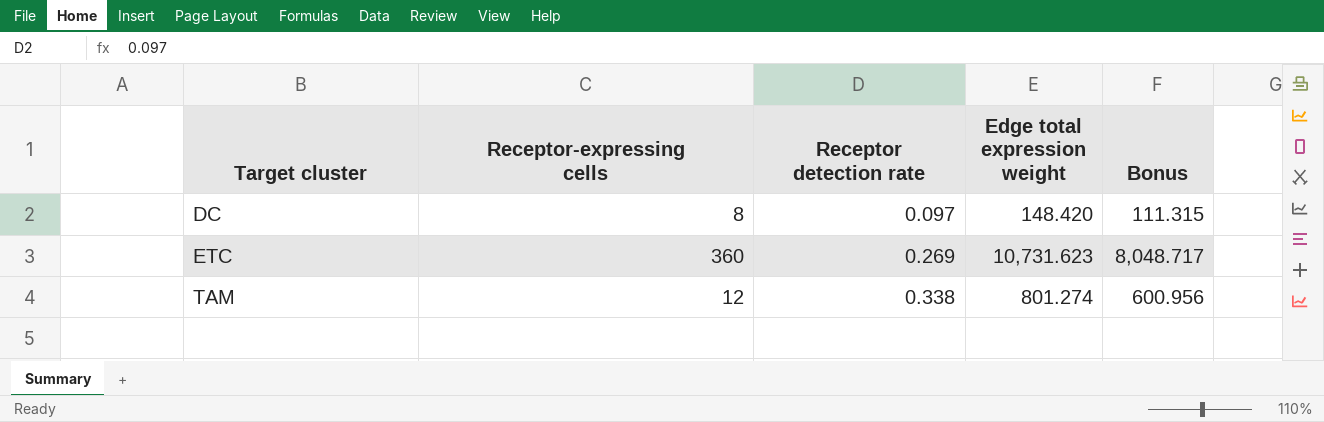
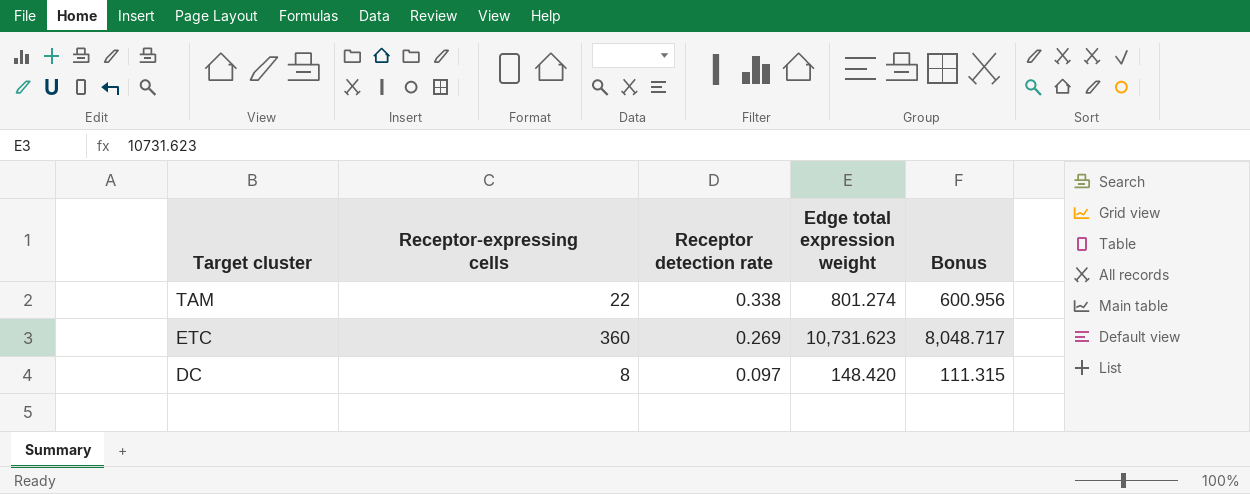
row order: Target cluster ascending -> Target cluster descending
TAM | Receptor-expressing cells: 12 -> 22

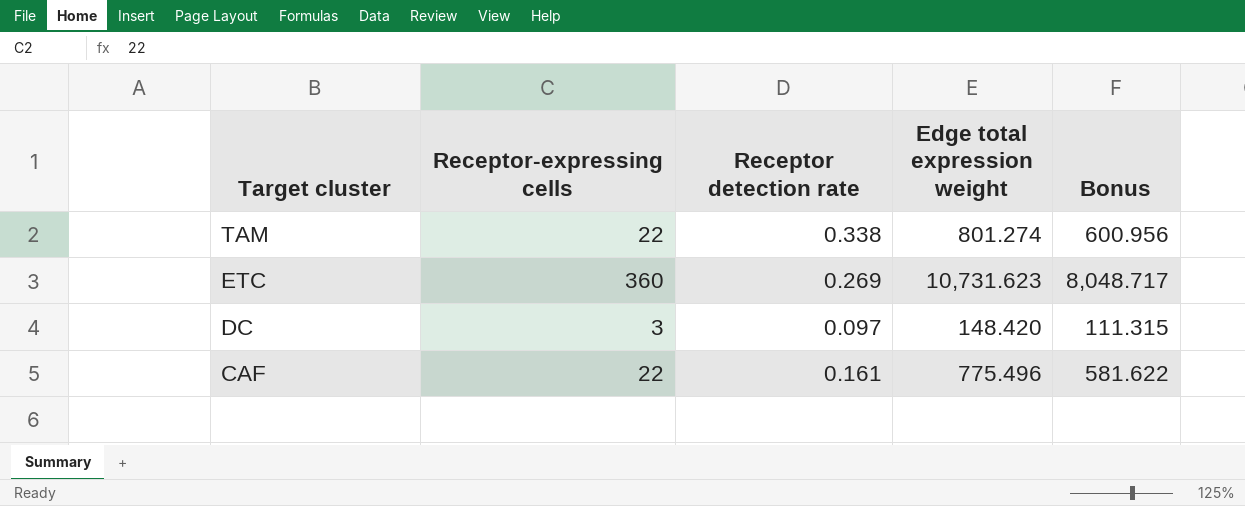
DC | Receptor-expressing cells: 8 -> 3
row CAF: none -> 22 | 0.161 | 775.496 | 581.622

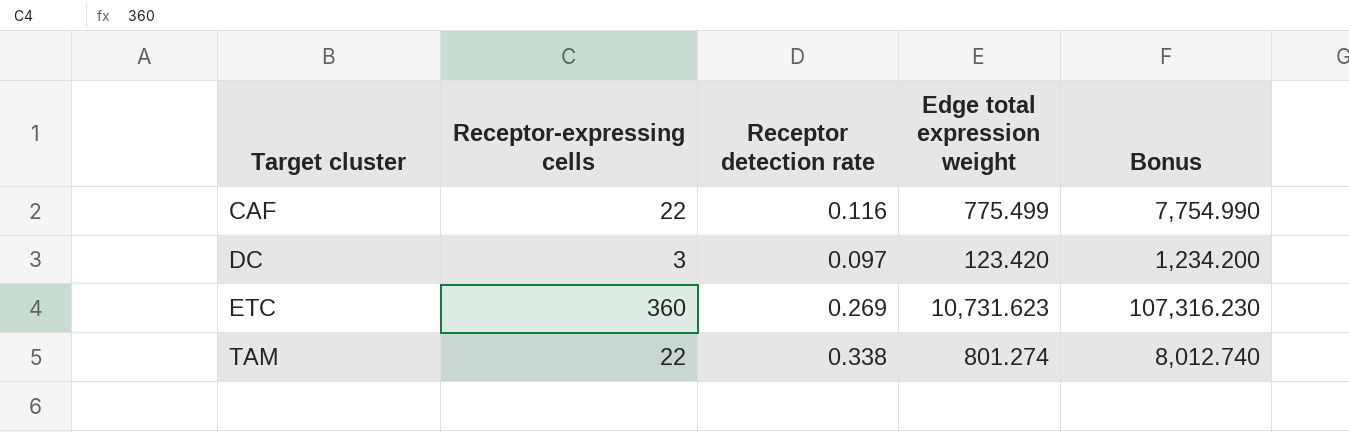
row order: Target cluster descending -> Target cluster ascending
column Bonus | formula: [Edge total expression weight] * 0.75 -> [Edge total expression weight] * 10
CAF | Receptor detection rate: 0.161 -> 0.116
CAF | Edge total expression weight: 775.496 -> 775.499
DC | Edge total expression weight: 148.420 -> 123.420

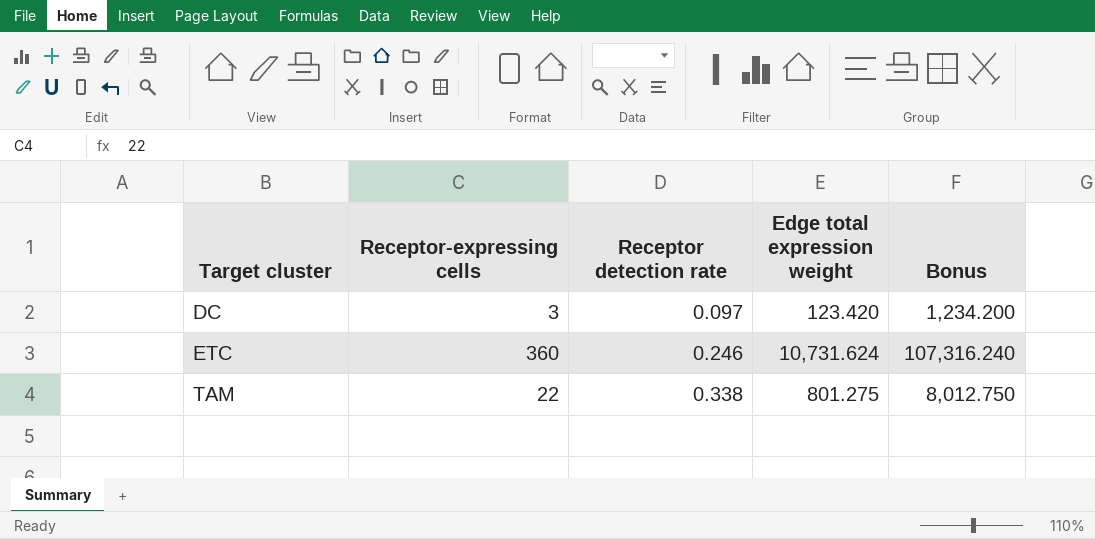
row CAF: 22 | 0.116 | 775.499 | 7,754.990 -> none
ETC | Receptor detection rate: 0.269 -> 0.246
ETC | Edge total expression weight: 10,731.623 -> 10,731.624
ETC | Bonus: 107,316.230 -> 107,316.240
TAM | Edge total expression weight: 801.274 -> 801.275
TAM | Bonus: 8,012.740 -> 8,012.750

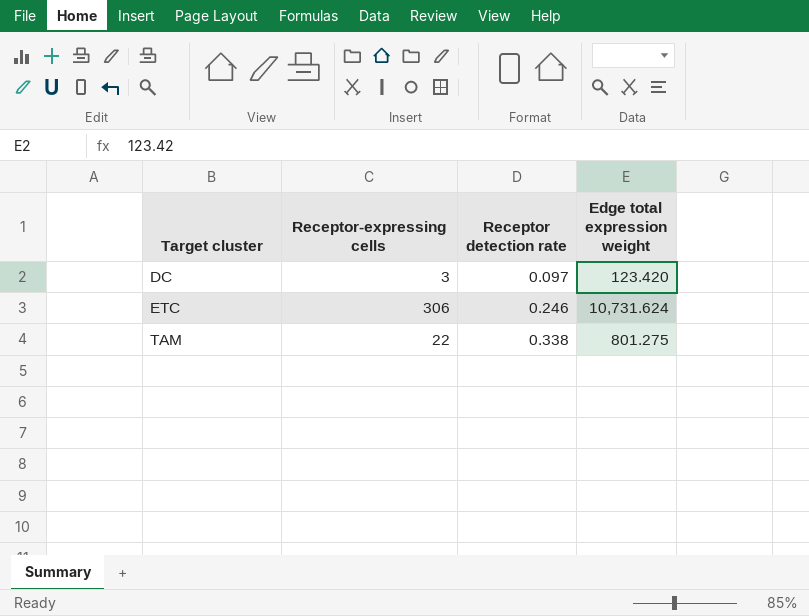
column Bonus | formula: [Edge total expression weight] * 10 -> none
ETC | Receptor-expressing cells: 360 -> 306

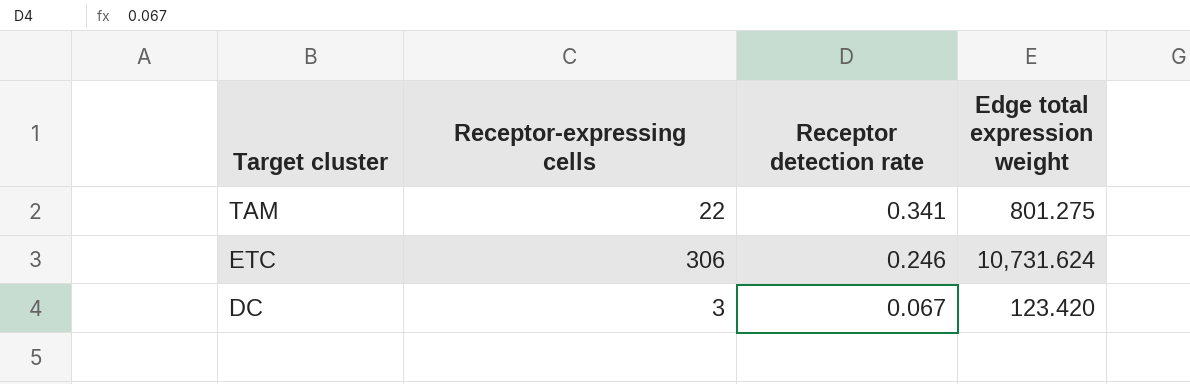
row order: Target cluster ascending -> Target cluster descending
TAM | Receptor detection rate: 0.338 -> 0.341
DC | Receptor detection rate: 0.097 -> 0.067

